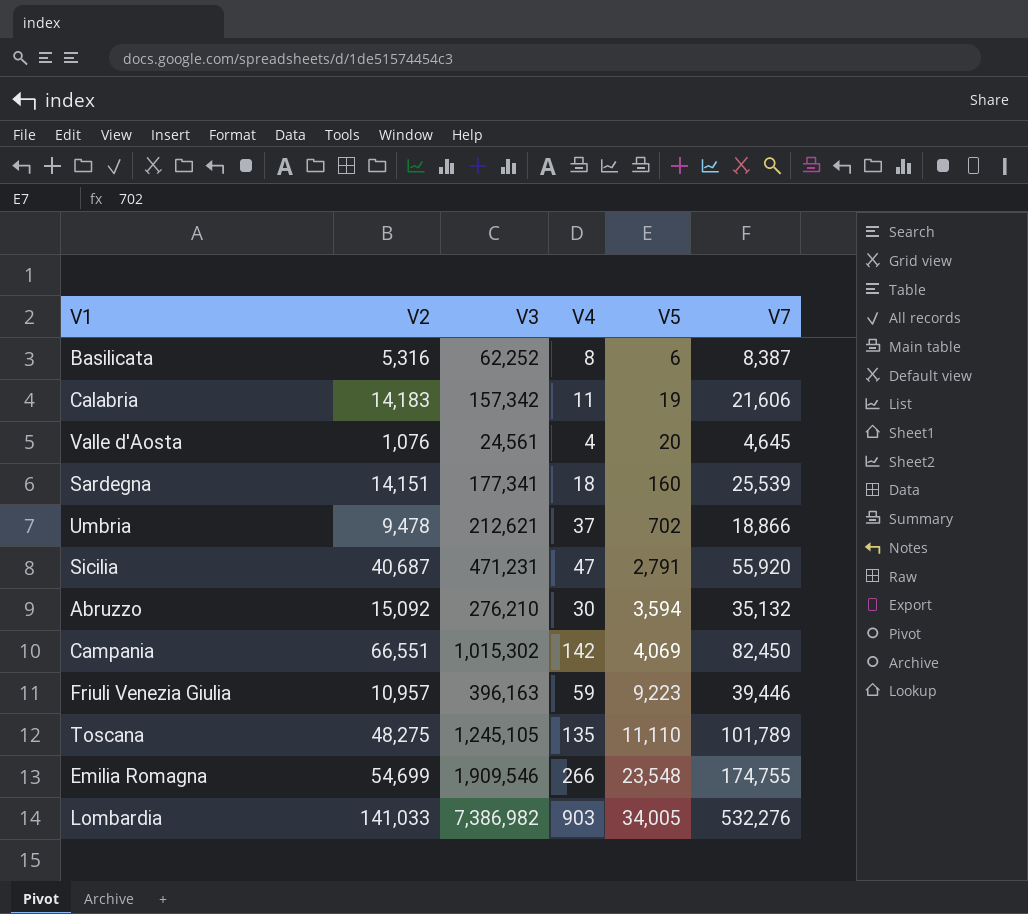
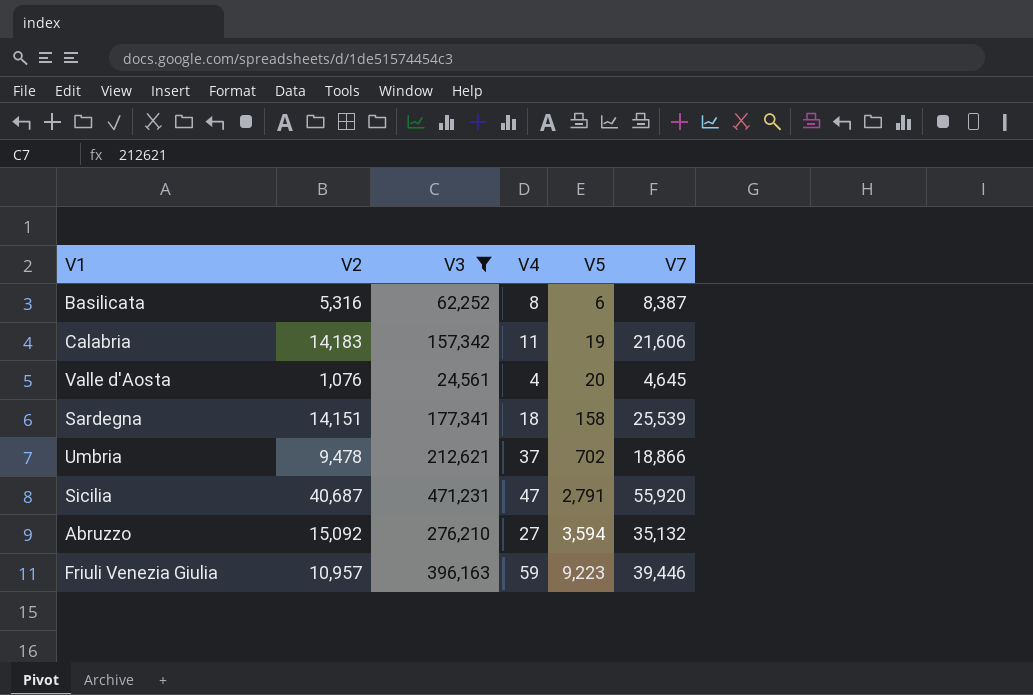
filter: none -> V3 <= 471,231
Sardegna | V5: 160 -> 158
Abruzzo | V4: 30 -> 27

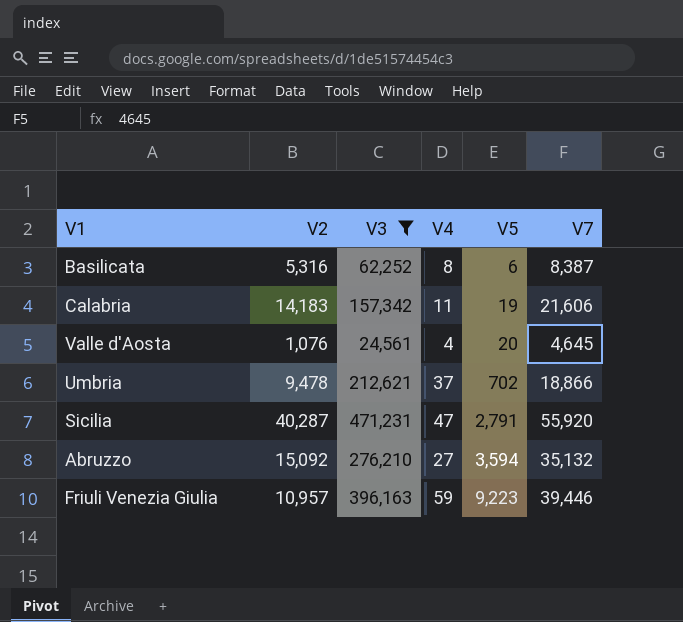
row Sardegna: 14,151 | 177,341 | 18 | 158 | 25,539 -> none
Sicilia | V2: 40,687 -> 40,287

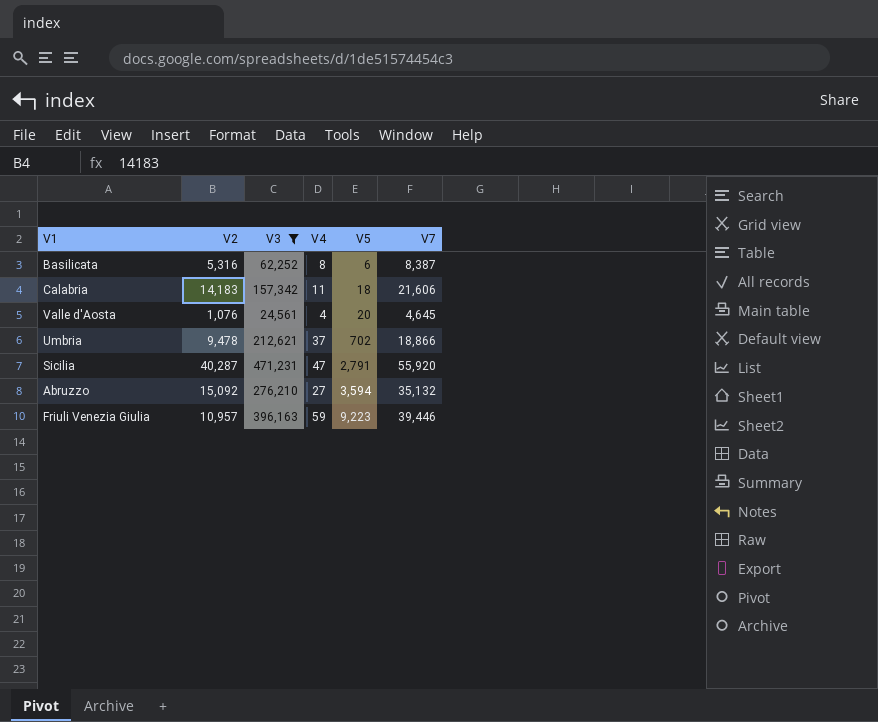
Calabria | V5: 19 -> 18

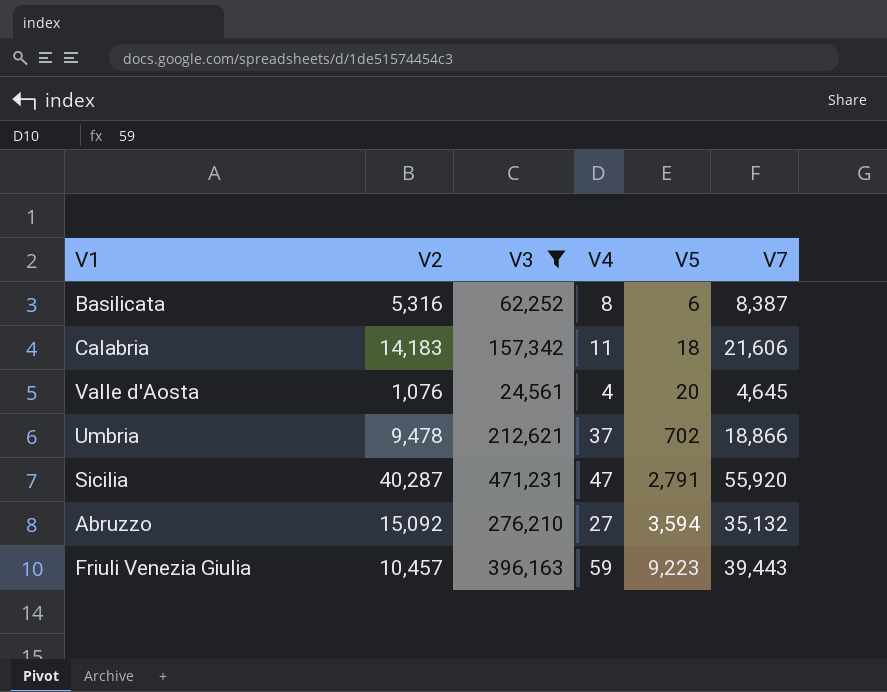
Friuli Venezia Giulia | V2: 10,957 -> 10,457
Friuli Venezia Giulia | V7: 39,446 -> 39,443

